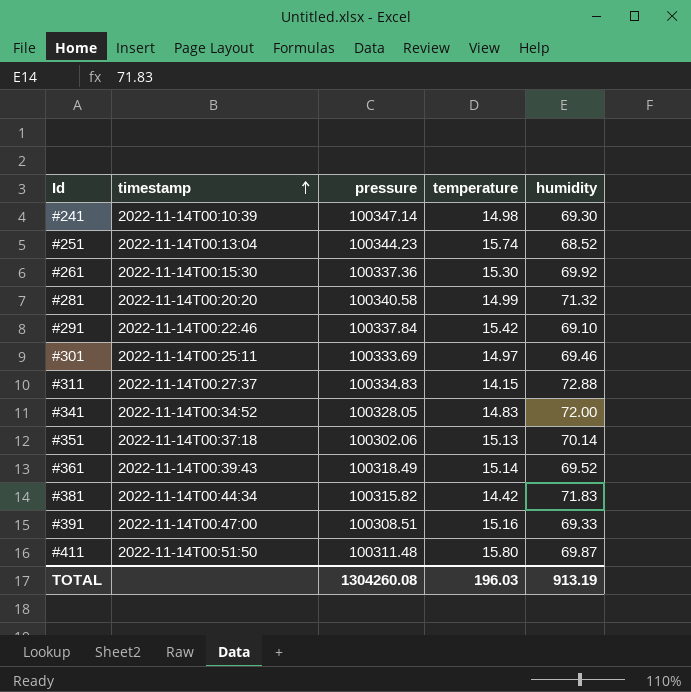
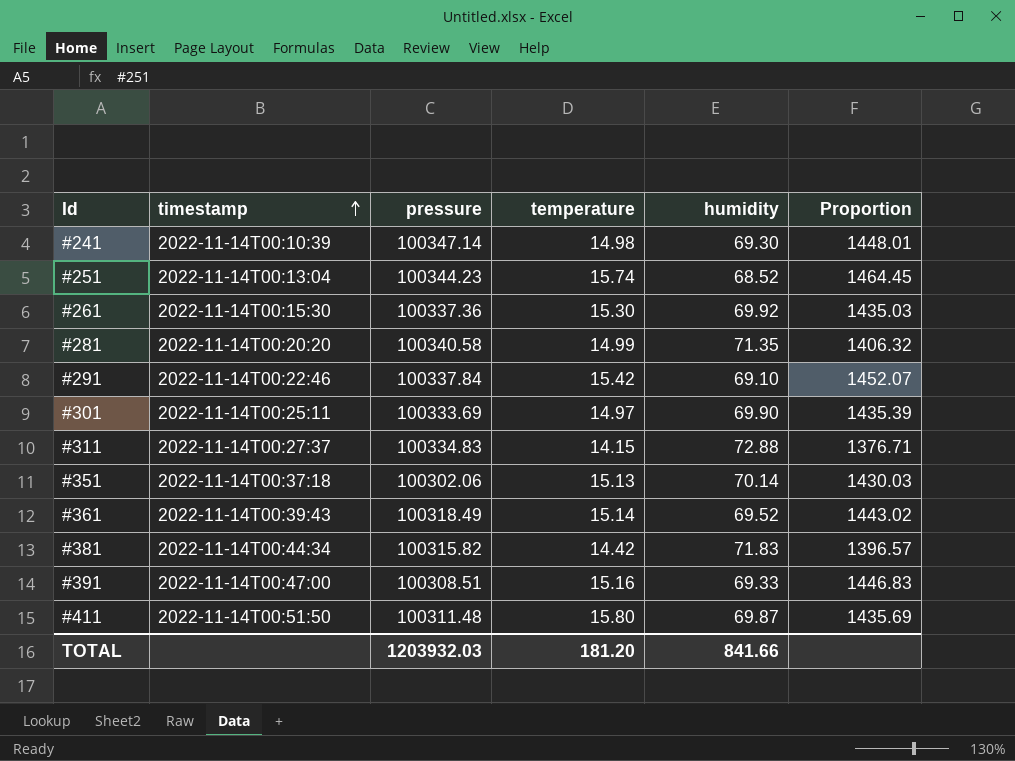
column Proportion | formula: none -> [pressure] / [humidity]
row #341: 2022-11-14T00:34:52 | 100328.05 | 14.83 | 72.00 -> none
#281 | humidity: 71.32 -> 71.35
#301 | humidity: 69.46 -> 69.90
TOTAL | pressure: 1304260.08 -> 1203932.03
TOTAL | temperature: 196.03 -> 181.20
TOTAL | humidity: 913.19 -> 841.66

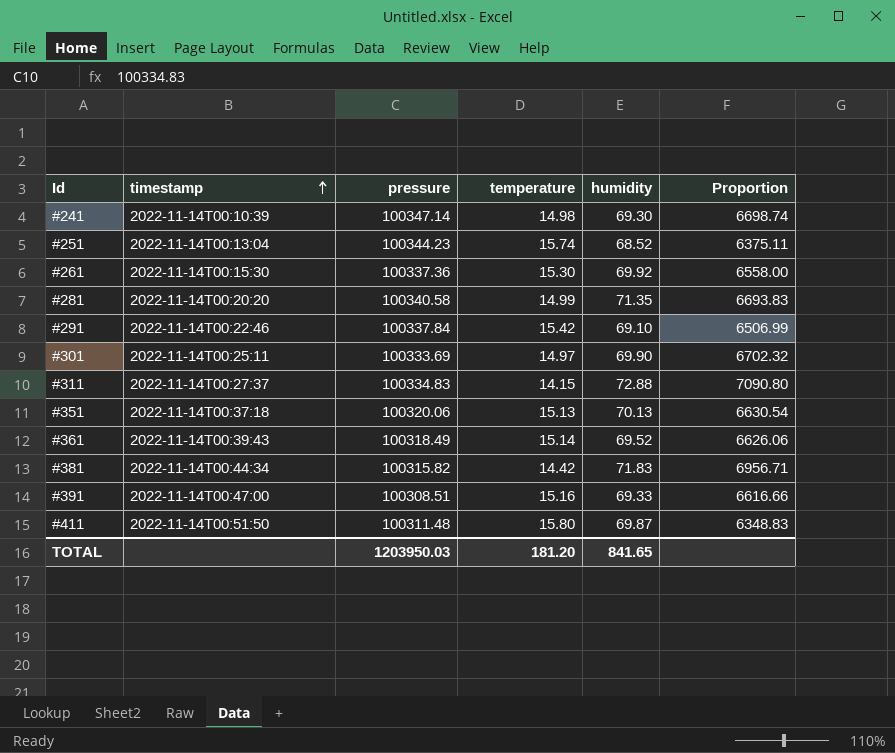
column Proportion | formula: [pressure] / [humidity] -> [pressure] / [temperature]
#351 | pressure: 100302.06 -> 100320.06
#351 | humidity: 70.14 -> 70.13
TOTAL | pressure: 1203932.03 -> 1203950.03
TOTAL | humidity: 841.66 -> 841.65

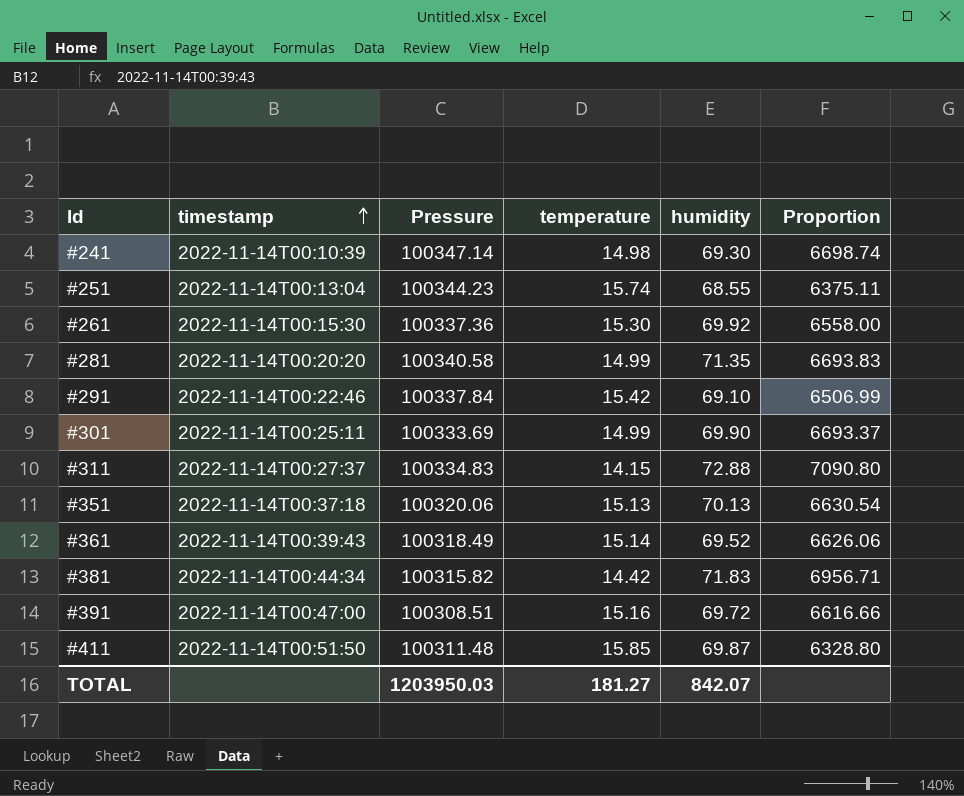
column name: pressure -> Pressure
#251 | humidity: 68.52 -> 68.55
#301 | temperature: 14.97 -> 14.99
#301 | Proportion: 6702.32 -> 6693.37
#391 | humidity: 69.33 -> 69.72
#411 | temperature: 15.80 -> 15.85
#411 | Proportion: 6348.83 -> 6328.80
TOTAL | temperature: 181.20 -> 181.27
TOTAL | humidity: 841.65 -> 842.07

